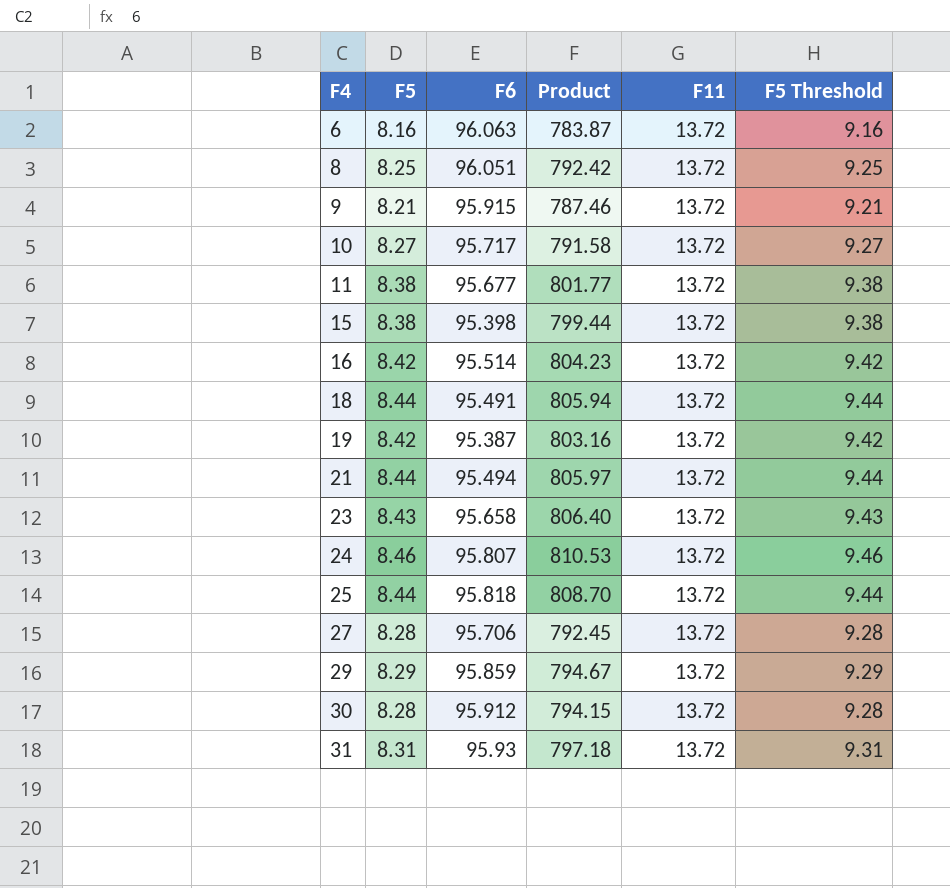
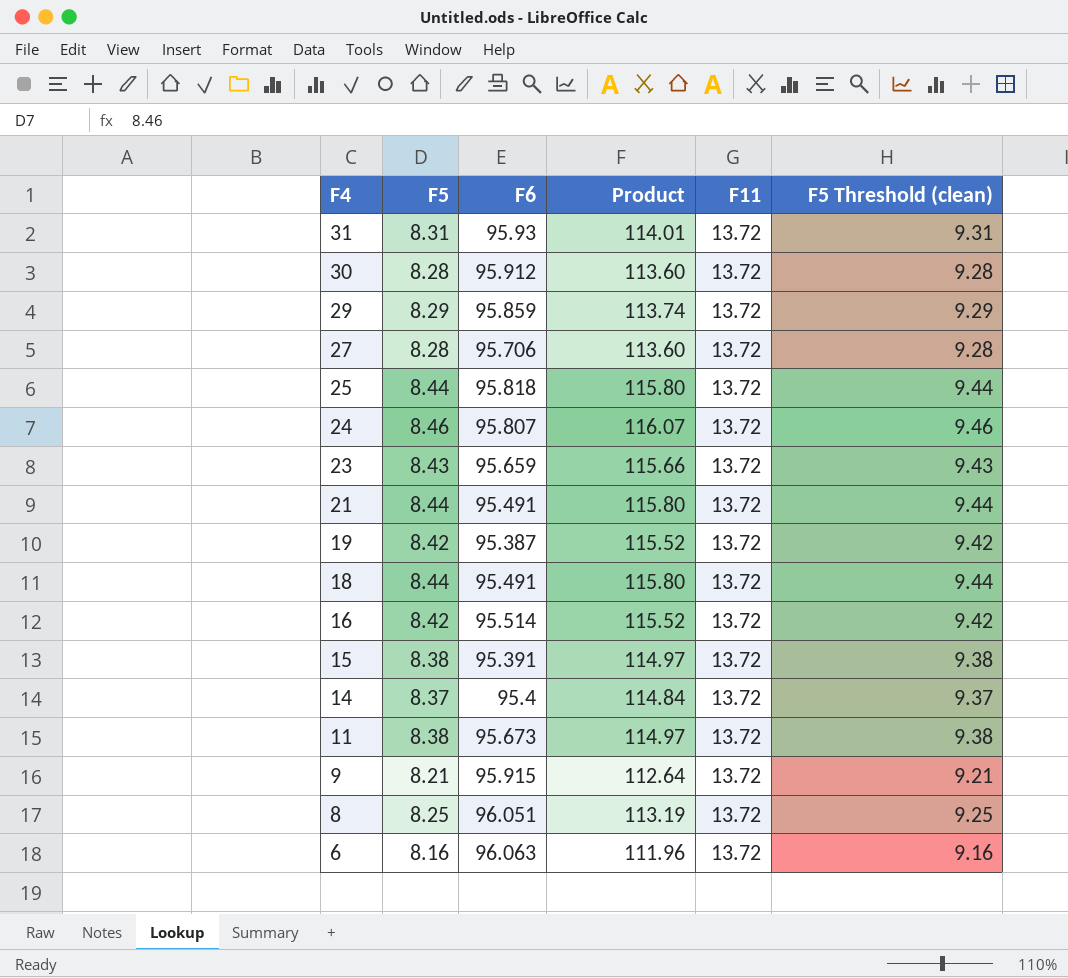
row order: F4 ascending -> F4 descending
column Product | formula: [F5] * [F6] -> [F5] * [F11]
column name: F5 Threshold -> F5 Threshold (clean)
row 10: 8.27 | 95.717 | 791.58 | 13.72 | 9.27 -> none
23 | F6: 95.658 -> 95.659
21 | F6: 95.494 -> 95.491
15 | F6: 95.398 -> 95.391
row 14: none -> 8.37 | 95.4 | 114.84 | 13.72 | 9.37
11 | F6: 95.677 -> 95.673

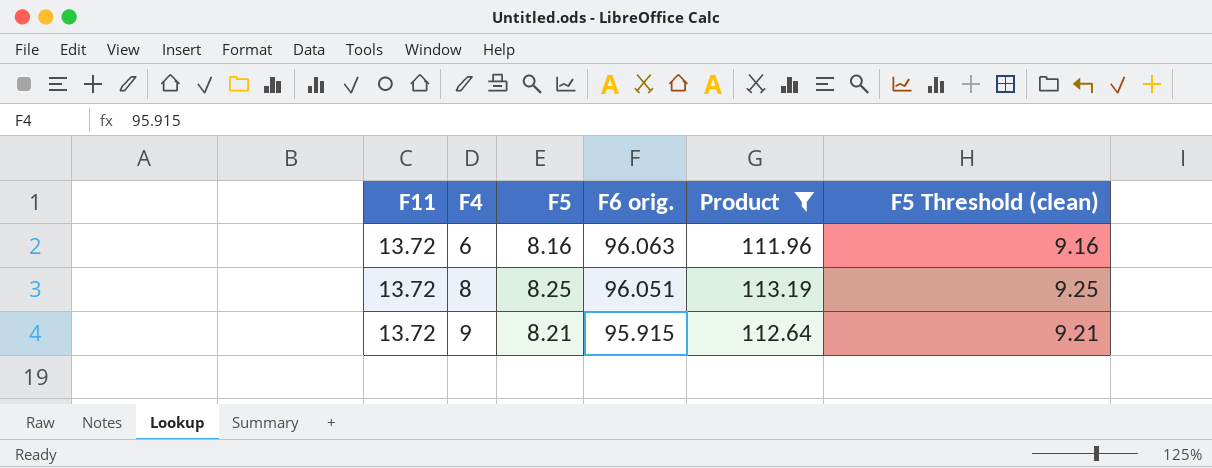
filter: none -> Product <= 113.19
row order: F4 descending -> F4 ascending
column F11 | position: 5 -> 1
column name: F6 -> F6 orig.

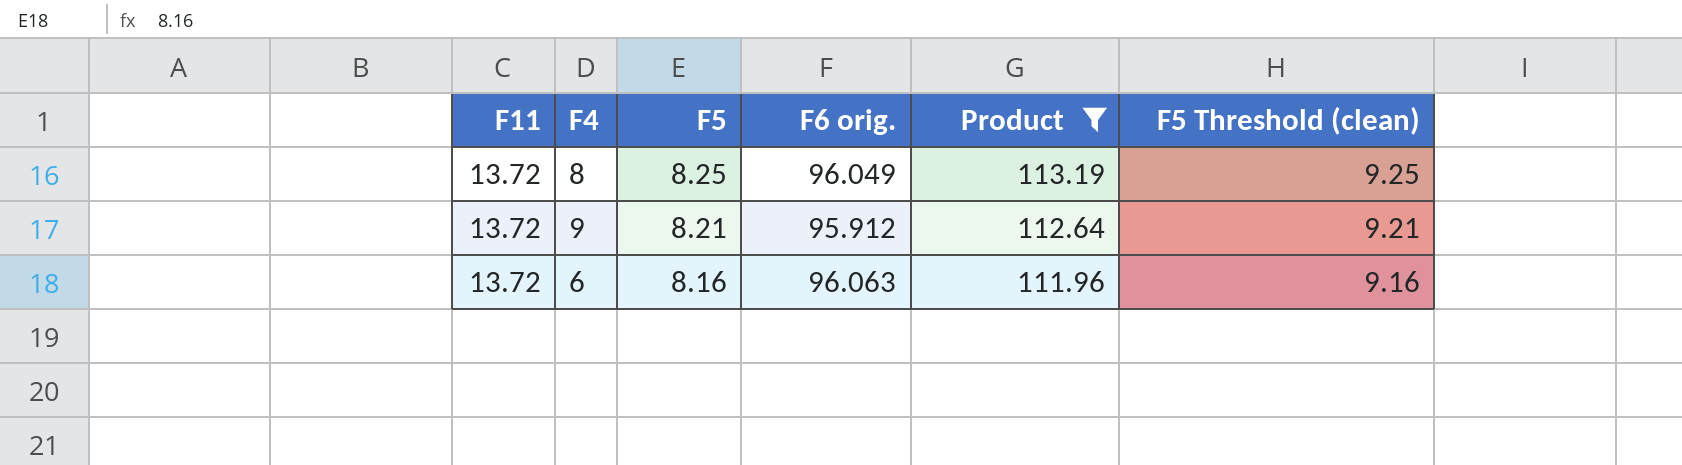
row order: F4 ascending -> F5 descending
8 | F6 orig.: 96.051 -> 96.049
9 | F6 orig.: 95.915 -> 95.912

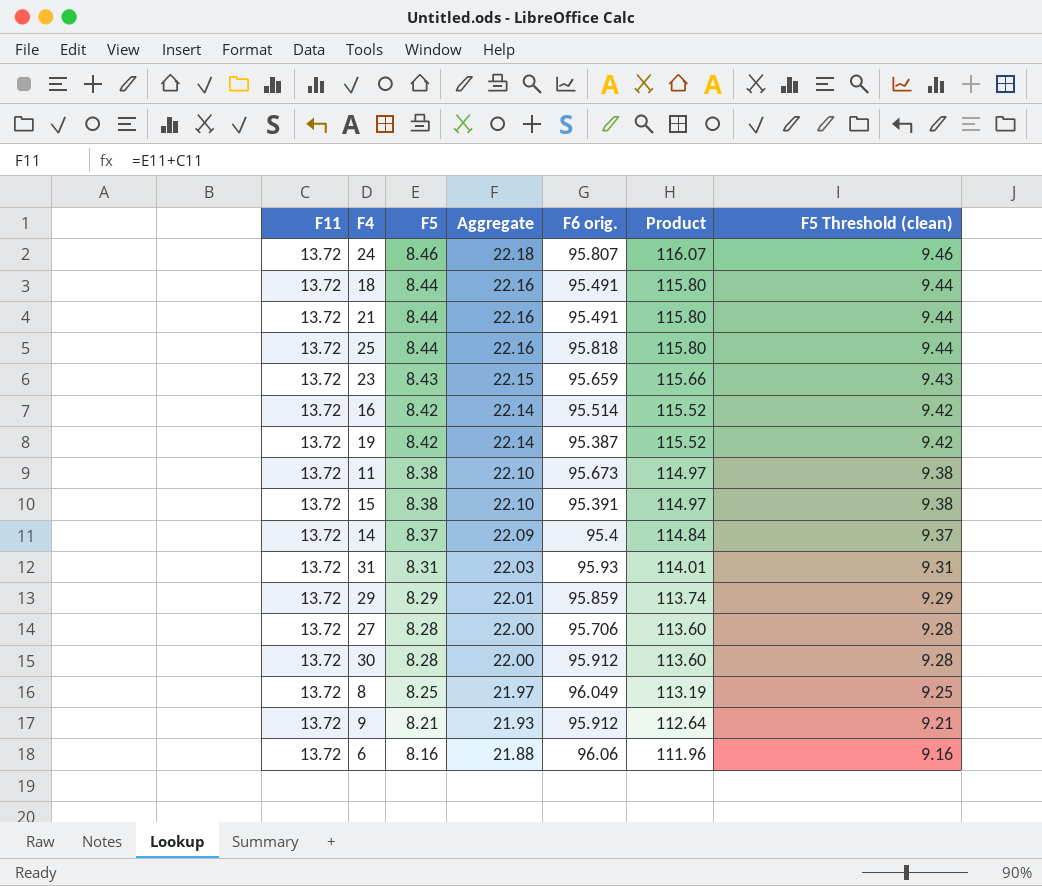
filter: Product <= 113.19 -> none
column Aggregate | formula: none -> [F11] + [F5]
6 | F6 orig.: 96.063 -> 96.06

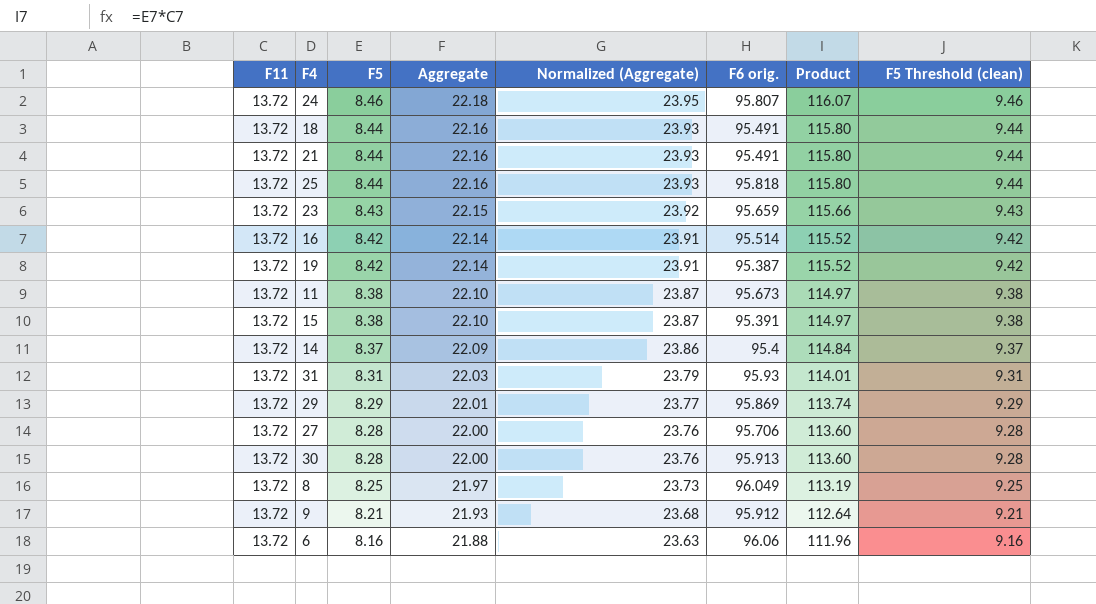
column Normalized (Aggregate) | formula: none -> [Aggregate] * 1.08
29 | F6 orig.: 95.859 -> 95.869
30 | F6 orig.: 95.912 -> 95.913

